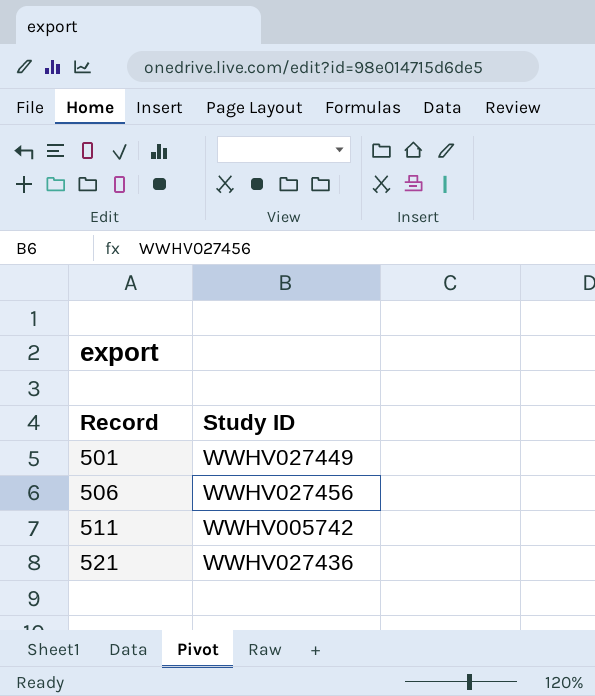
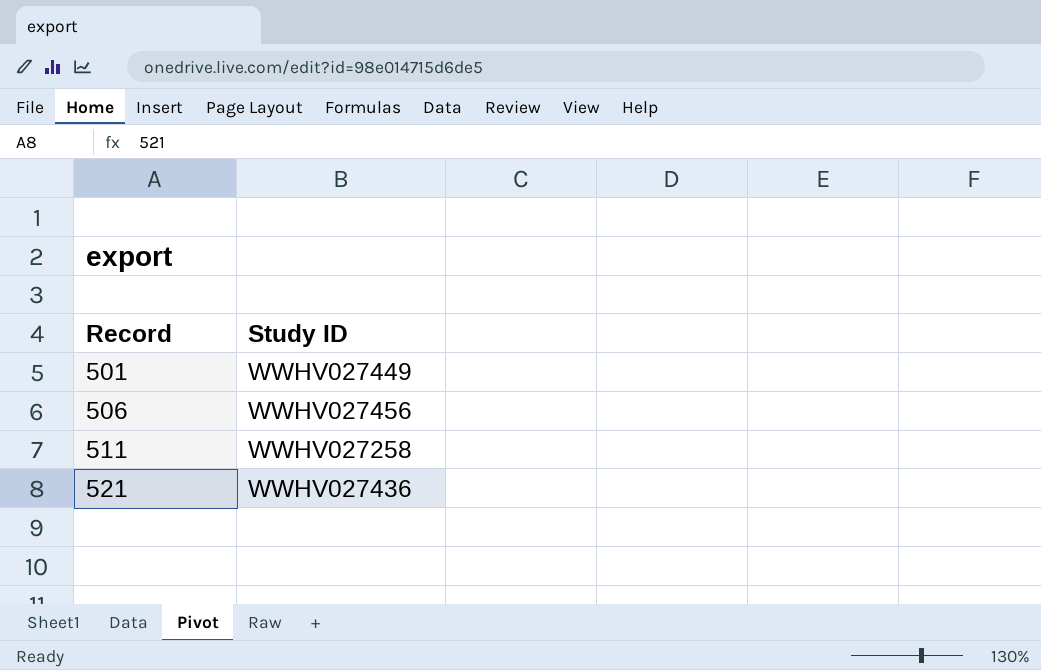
511 | Study ID: WWHV005742 -> WWHV027258

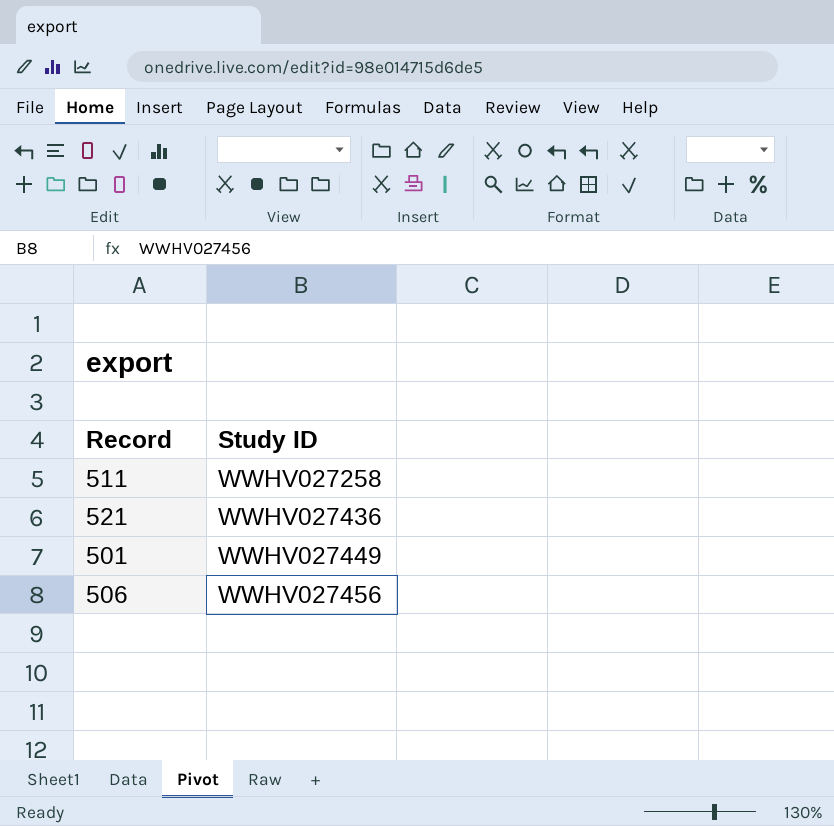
row order: Record ascending -> Study ID ascending

